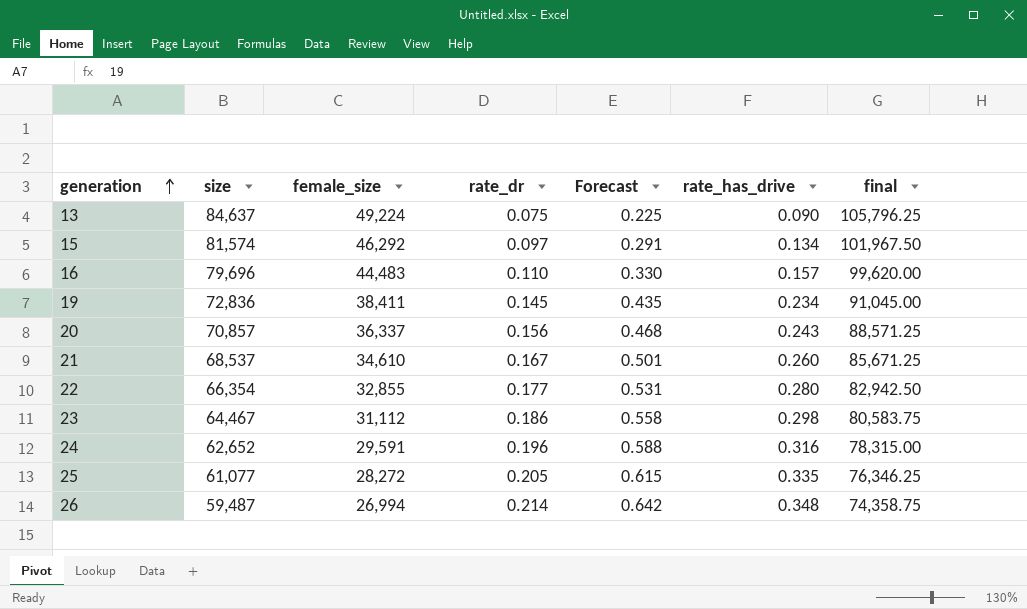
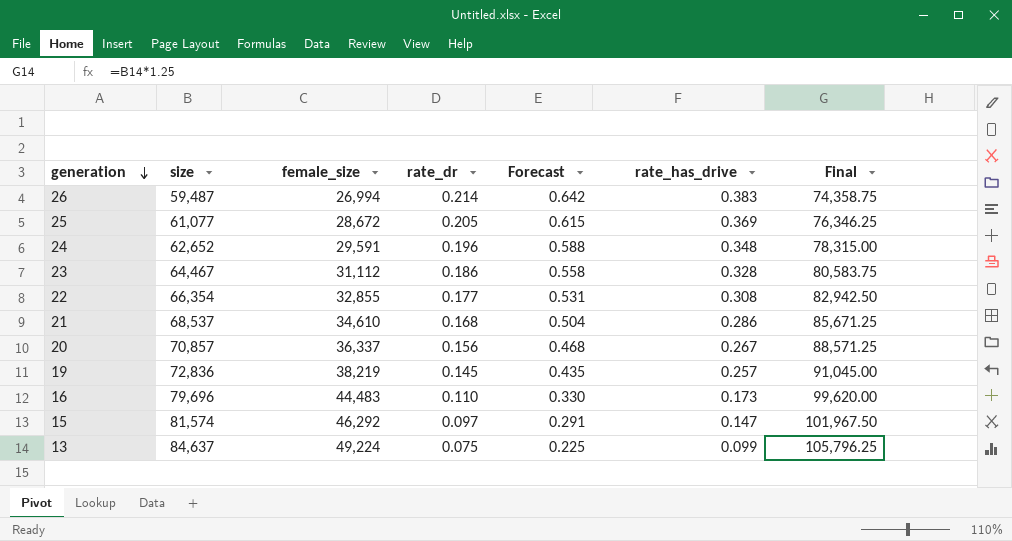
row order: generation ascending -> generation descending
column name: final -> Final
26 | rate_has_drive: 0.348 -> 0.383
25 | female_size: 28,272 -> 28,672
25 | rate_has_drive: 0.335 -> 0.369
24 | rate_has_drive: 0.316 -> 0.348
23 | rate_has_drive: 0.298 -> 0.328
22 | rate_has_drive: 0.280 -> 0.308
21 | rate_dr: 0.167 -> 0.168
21 | Forecast: 0.501 -> 0.504
21 | rate_has_drive: 0.260 -> 0.286
20 | rate_has_drive: 0.243 -> 0.267
19 | female_size: 38,411 -> 38,219
19 | rate_has_drive: 0.234 -> 0.257
16 | rate_has_drive: 0.157 -> 0.173
15 | rate_has_drive: 0.134 -> 0.147
13 | rate_has_drive: 0.090 -> 0.099

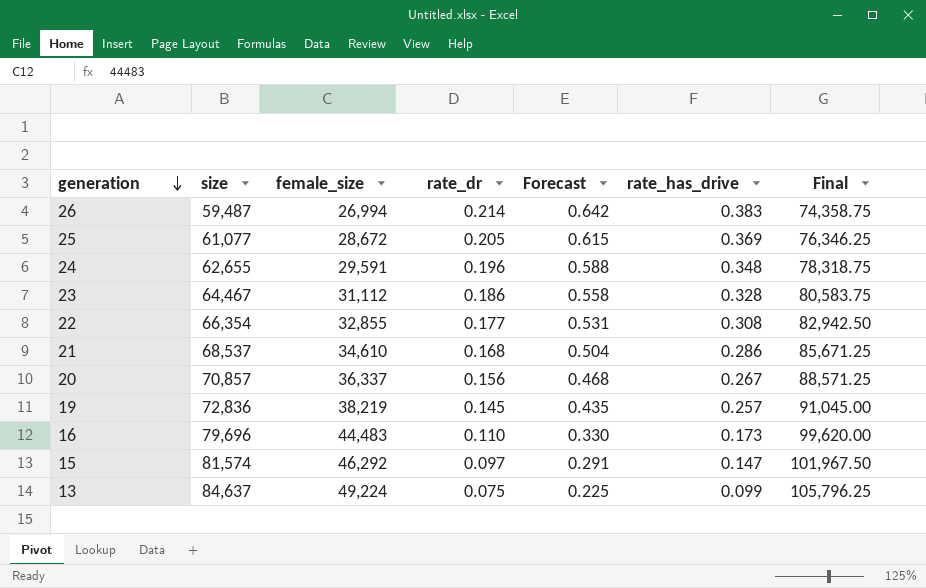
24 | size: 62,652 -> 62,655
24 | Final: 78,315.00 -> 78,318.75

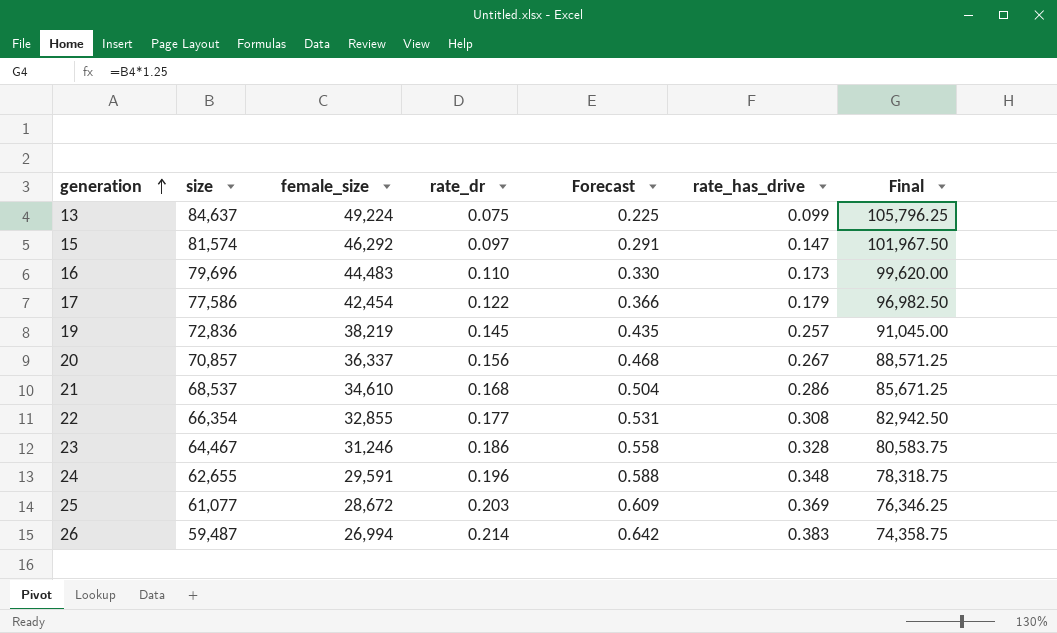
row order: generation descending -> generation ascending
row 17: none -> 77,586 | 42,454 | 0.122 | 0.366 | 0.179 | 96,982.50
23 | female_size: 31,112 -> 31,246
25 | rate_dr: 0.205 -> 0.203
25 | Forecast: 0.615 -> 0.609

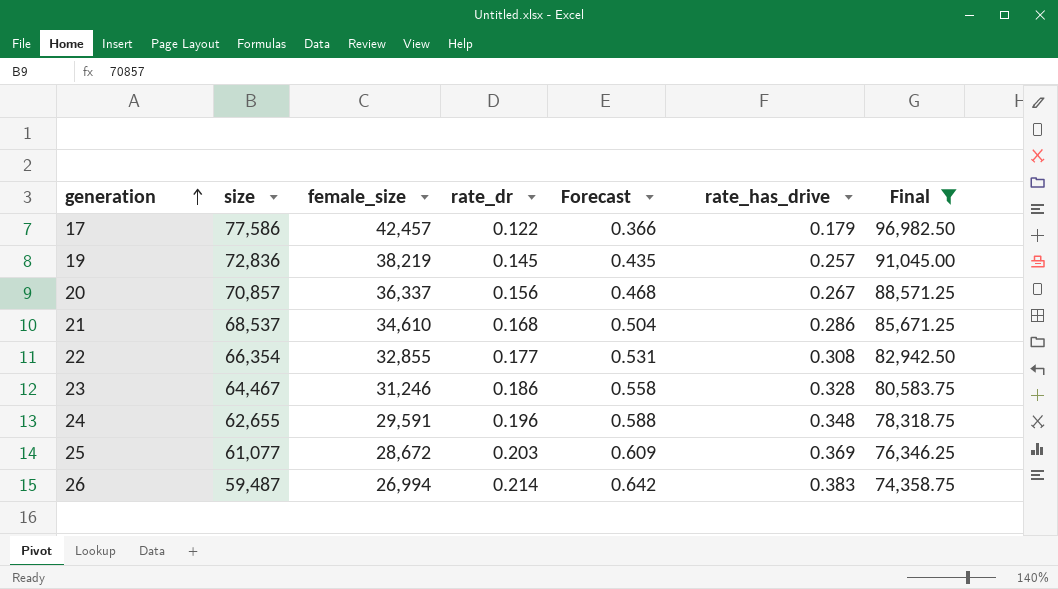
filter: none -> Final <= 96,982.50
17 | female_size: 42,454 -> 42,457

